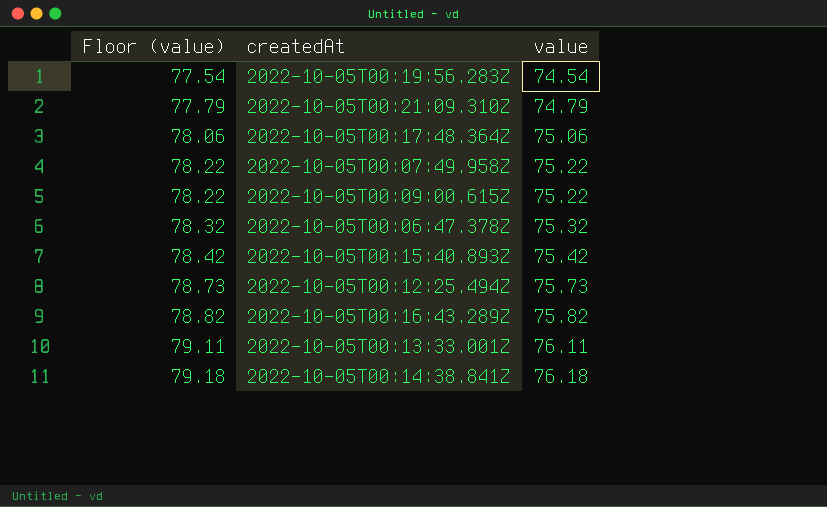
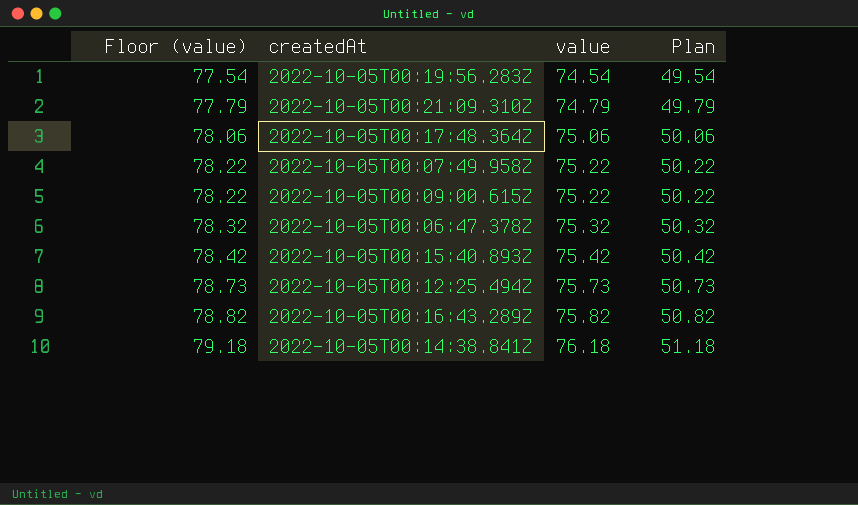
column Plan | formula: none -> [value] - 25
row 2022-10-05T00:13:33.001Z: 79.11 | 76.11 -> none

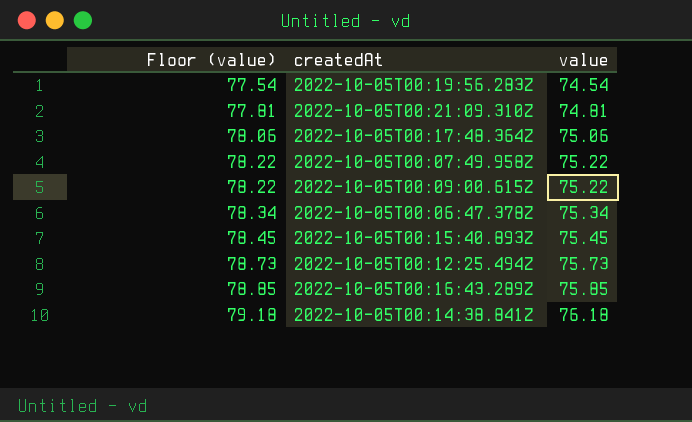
column Plan | formula: [value] - 25 -> none
2022-10-05T00:21:09.310Z | Floor (value): 77.79 -> 77.81
2022-10-05T00:21:09.310Z | value: 74.79 -> 74.81
2022-10-05T00:06:47.378Z | Floor (value): 78.32 -> 78.34
2022-10-05T00:06:47.378Z | value: 75.32 -> 75.34
2022-10-05T00:15:40.893Z | Floor (value): 78.42 -> 78.45
2022-10-05T00:15:40.893Z | value: 75.42 -> 75.45
2022-10-05T00:16:43.289Z | Floor (value): 78.82 -> 78.85
2022-10-05T00:16:43.289Z | value: 75.82 -> 75.85

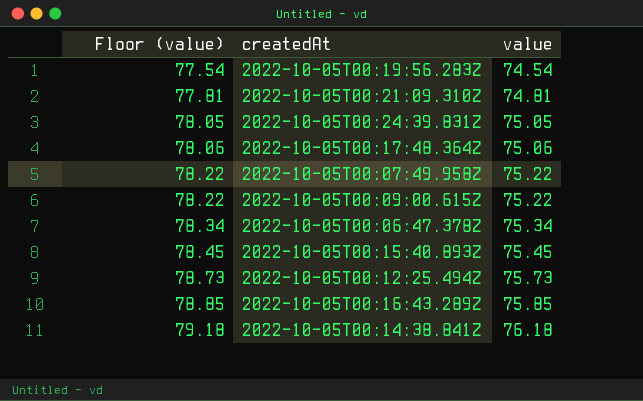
row 2022-10-05T00:24:39.831Z: none -> 78.05 | 75.05

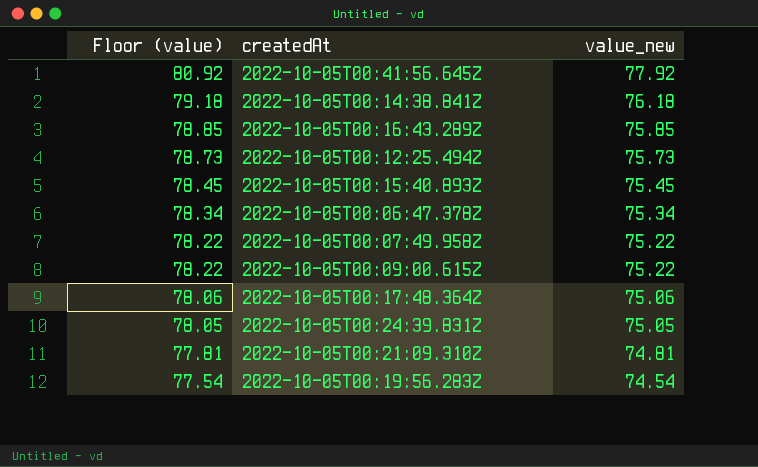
row order: Floor (value) ascending -> Floor (value) descending
column name: value -> value_new
row 2022-10-05T00:41:56.645Z: none -> 80.92 | 77.92

